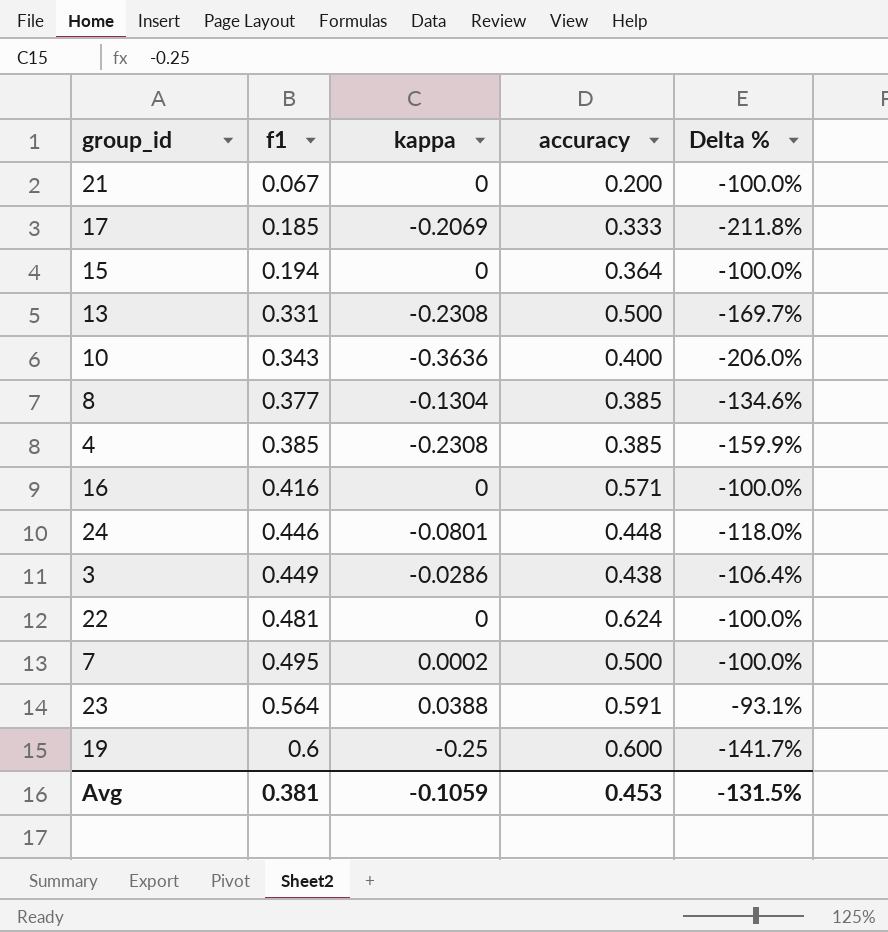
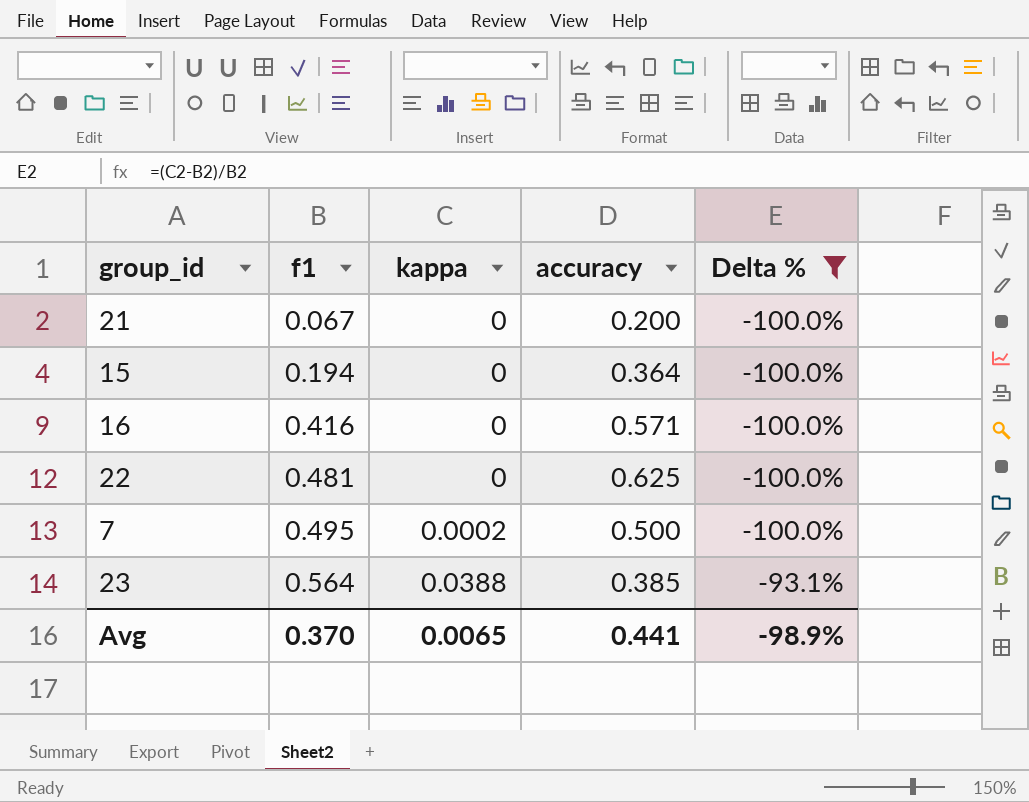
filter: none -> Delta % >= -100.0%
22 | accuracy: 0.624 -> 0.625
23 | accuracy: 0.591 -> 0.385
Avg | f1: 0.381 -> 0.370
Avg | kappa: -0.1059 -> 0.0065
Avg | accuracy: 0.453 -> 0.441
Avg | Delta %: -131.5% -> -98.9%

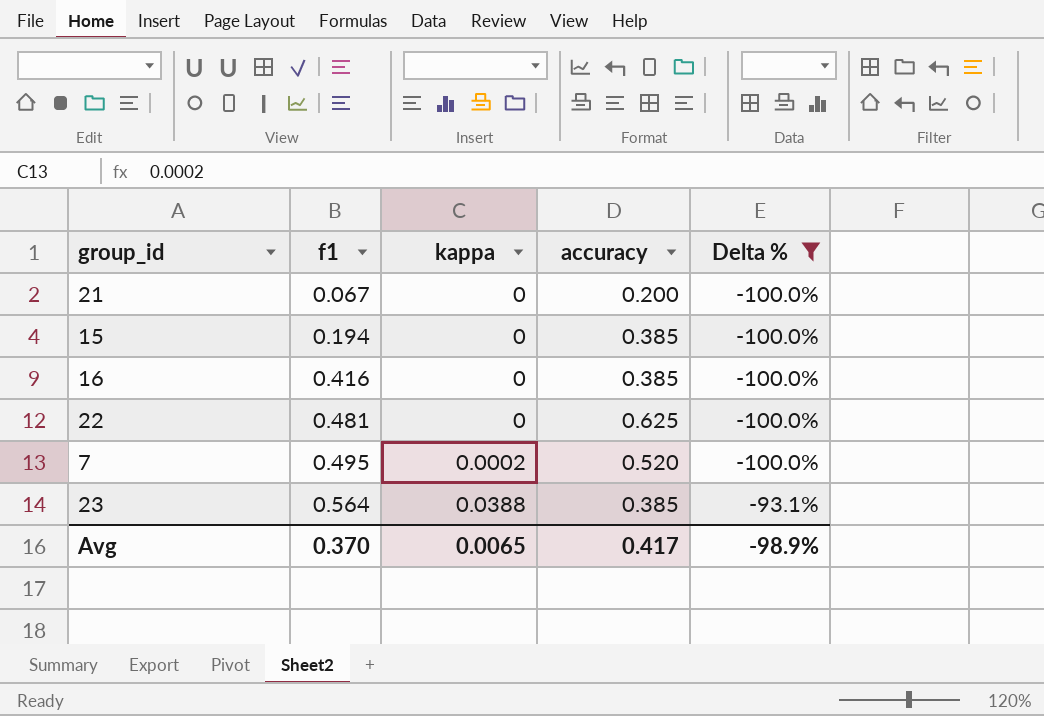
15 | accuracy: 0.364 -> 0.385
16 | accuracy: 0.571 -> 0.385
7 | accuracy: 0.500 -> 0.520
Avg | accuracy: 0.441 -> 0.417

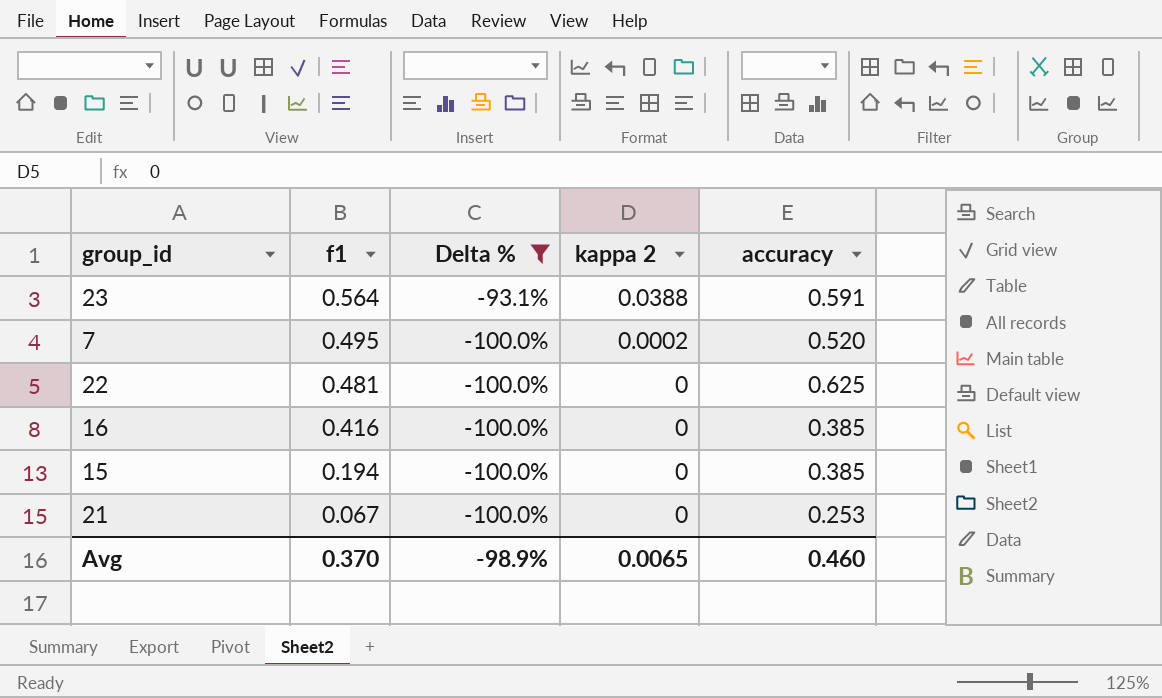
row order: f1 ascending -> f1 descending
column Delta % | position: 5 -> 3
column name: kappa -> kappa 2
23 | accuracy: 0.385 -> 0.591
21 | accuracy: 0.200 -> 0.253
Avg | accuracy: 0.417 -> 0.460

